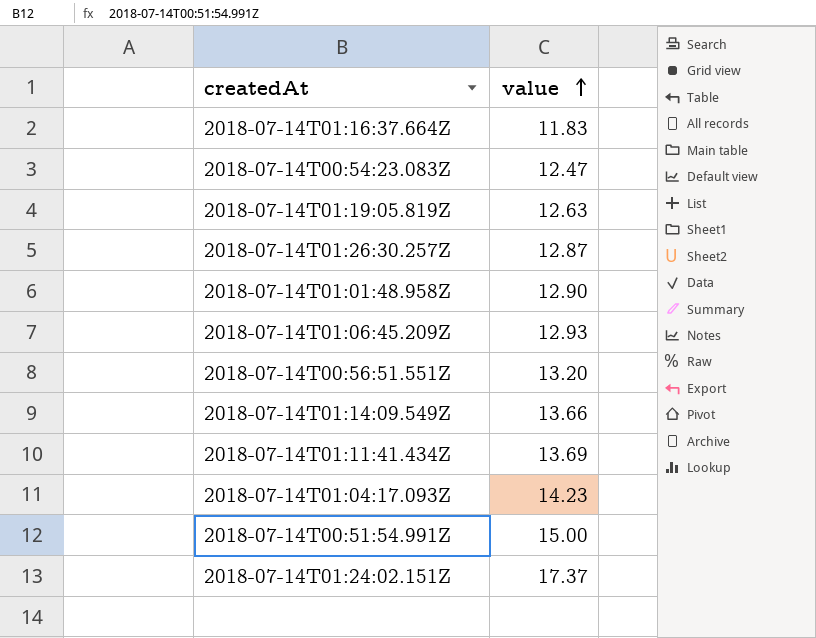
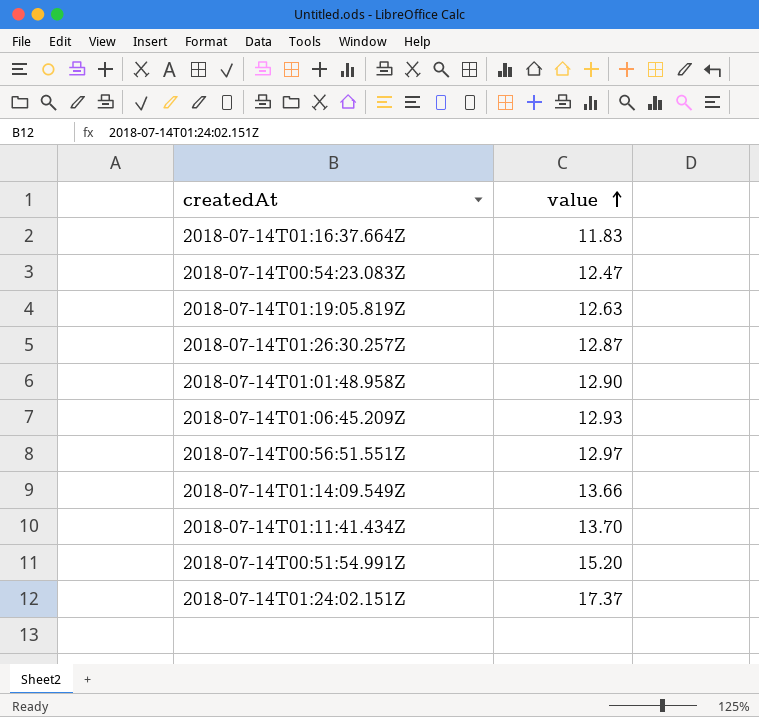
row 2018-07-14T01:04:17.093Z: 14.23 -> none
2018-07-14T00:56:51.551Z | value: 13.20 -> 12.97
2018-07-14T01:11:41.434Z | value: 13.69 -> 13.70
2018-07-14T00:51:54.991Z | value: 15.00 -> 15.20

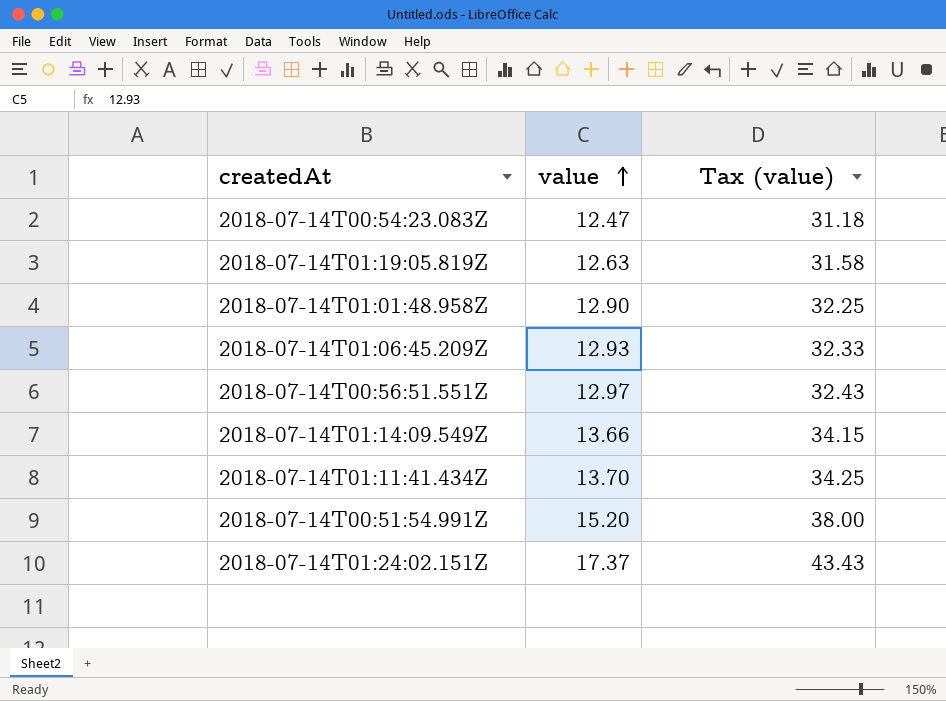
column Tax (value) | formula: none -> [value] * 2.5
row 2018-07-14T01:16:37.664Z: 11.83 -> none
row 2018-07-14T01:26:30.257Z: 12.87 -> none

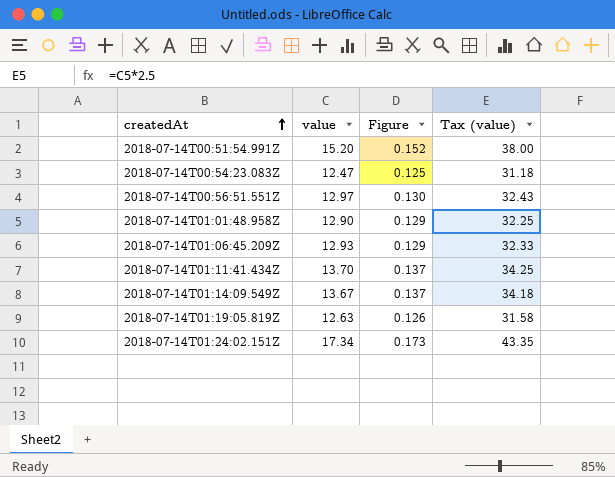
row order: value ascending -> createdAt ascending
column Figure | formula: none -> [value] * 0.01
2018-07-14T01:14:09.549Z | value: 13.66 -> 13.67
2018-07-14T01:14:09.549Z | Tax (value): 34.15 -> 34.18
2018-07-14T01:24:02.151Z | value: 17.37 -> 17.34
2018-07-14T01:24:02.151Z | Tax (value): 43.43 -> 43.35

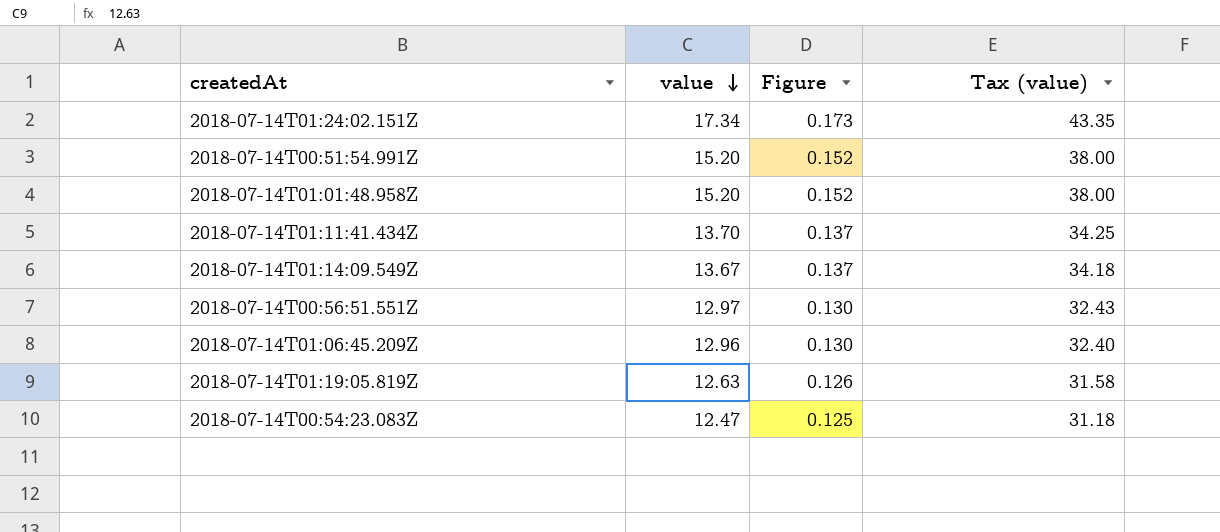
row order: createdAt ascending -> value descending
2018-07-14T01:01:48.958Z | value: 12.90 -> 15.20
2018-07-14T01:01:48.958Z | Figure: 0.129 -> 0.152
2018-07-14T01:01:48.958Z | Tax (value): 32.25 -> 38.00
2018-07-14T01:06:45.209Z | value: 12.93 -> 12.96
2018-07-14T01:06:45.209Z | Figure: 0.129 -> 0.130
2018-07-14T01:06:45.209Z | Tax (value): 32.33 -> 32.40

